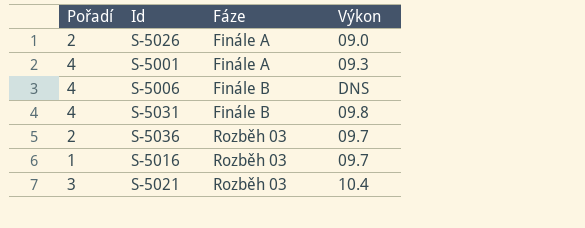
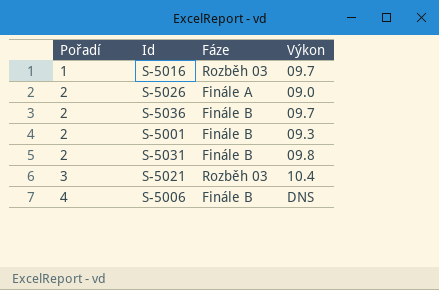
row order: Fáze ascending -> Pořadí ascending
S-5036 | Fáze: Rozběh 03 -> Finále B
S-5001 | Pořadí: 4 -> 2
S-5001 | Fáze: Finále A -> Finále B
S-5031 | Pořadí: 4 -> 2

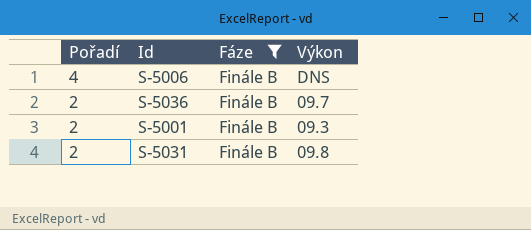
filter: none -> Fáze = Finále B
row order: Pořadí ascending -> Pořadí descending

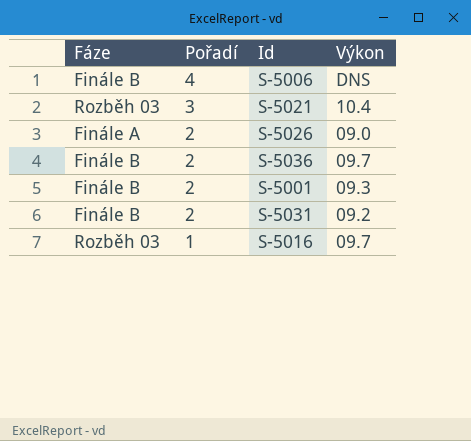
filter: Fáze = Finále B -> none
column Fáze | position: 3 -> 1
S-5031 | Výkon: 09.8 -> 09.2

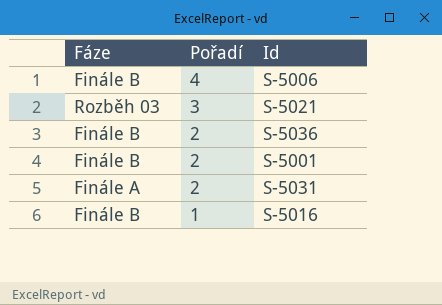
column Výkon | position: 4 -> none
row S-5026: Finále A | 2 | 09.0 -> none
S-5031 | Fáze: Finále B -> Finále A
S-5016 | Fáze: Rozběh 03 -> Finále B

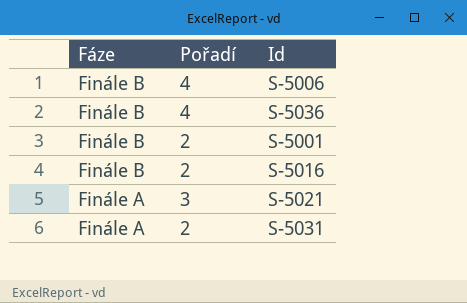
row order: Pořadí descending -> Fáze descending
S-5036 | Pořadí: 2 -> 4
S-5016 | Pořadí: 1 -> 2
S-5021 | Fáze: Rozběh 03 -> Finále A

